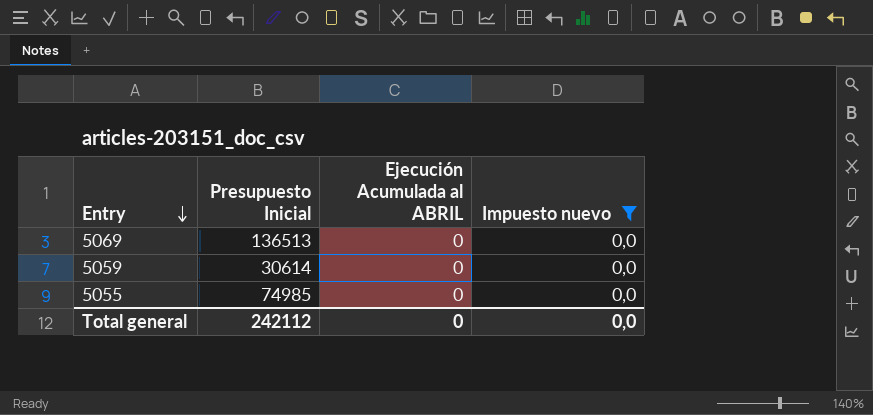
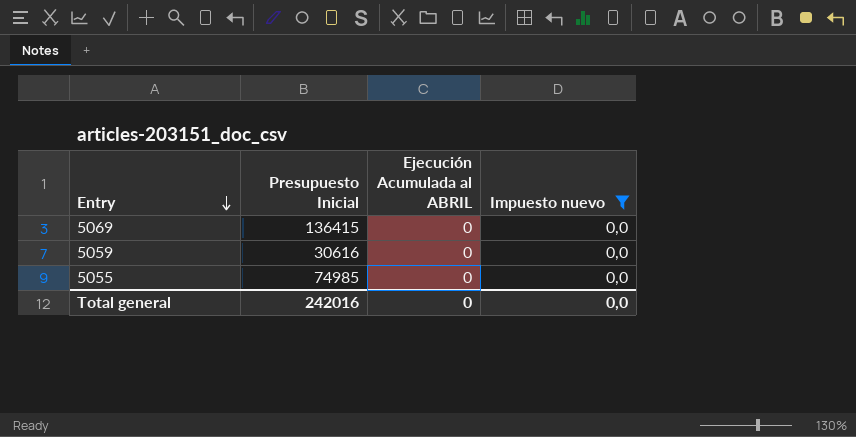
5069 | Presupuesto Inicial: 136513 -> 136415
5059 | Presupuesto Inicial: 30614 -> 30616
Total general | Presupuesto Inicial: 242112 -> 242016

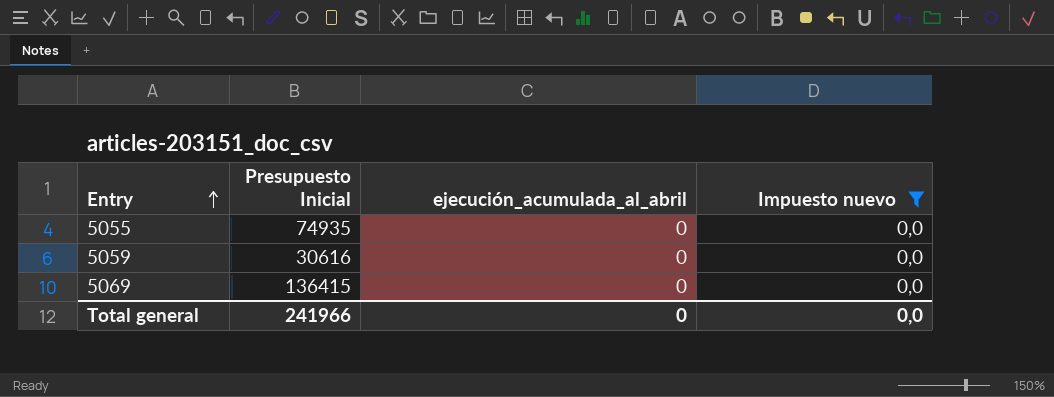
row order: Entry descending -> Entry ascending
column name: Ejecución Acumulada al ABRIL -> ejecución_acumulada_al_abril
5055 | Presupuesto Inicial: 74985 -> 74935
Total general | Presupuesto Inicial: 242016 -> 241966

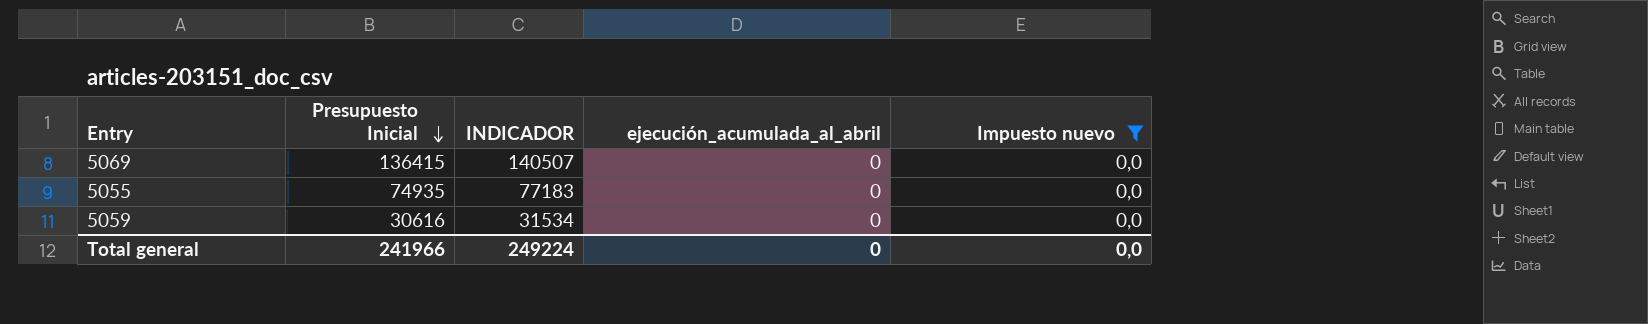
row order: Entry ascending -> Presupuesto Inicial descending
column INDICADOR | formula: none -> [Presupuesto Inicial] * 1,03

